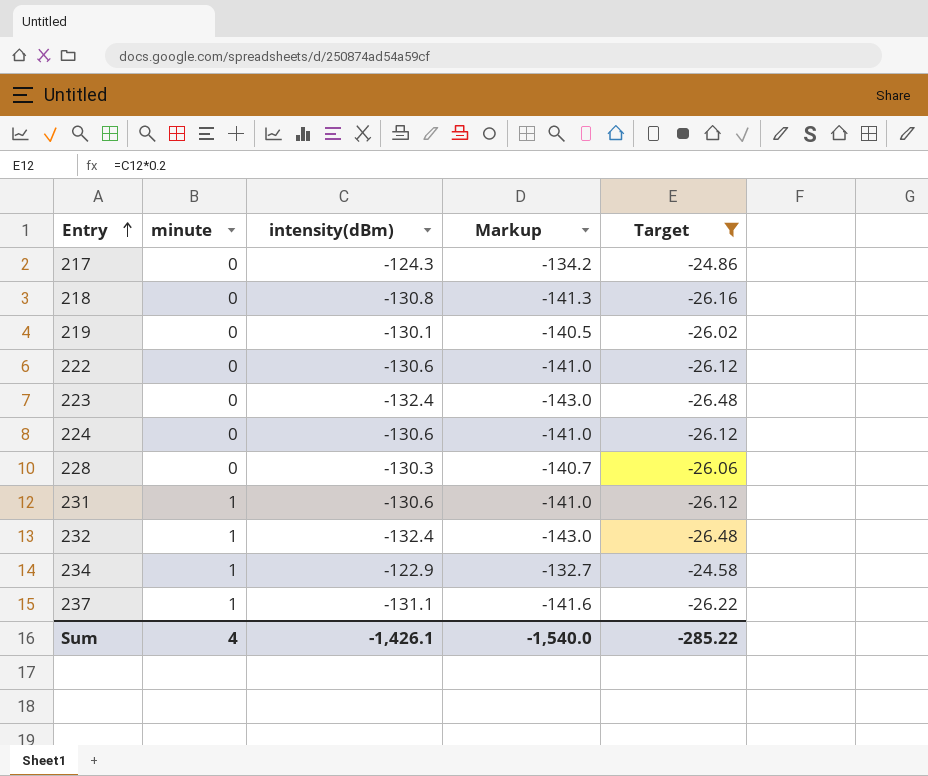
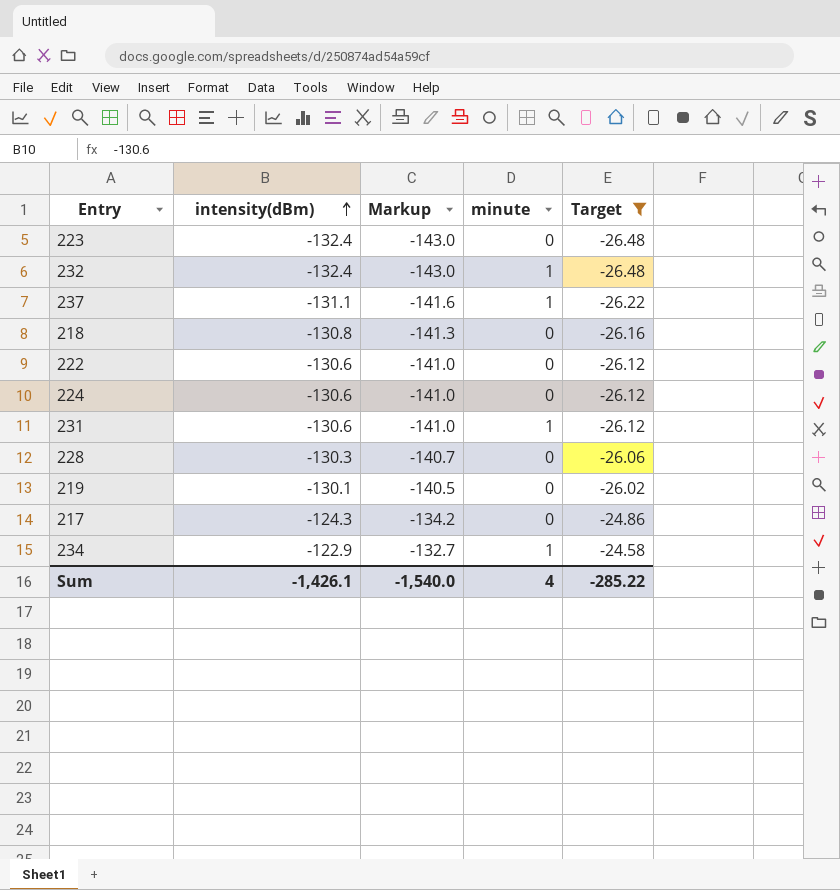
row order: Entry ascending -> intensity(dBm) ascending
column minute | position: 2 -> 4

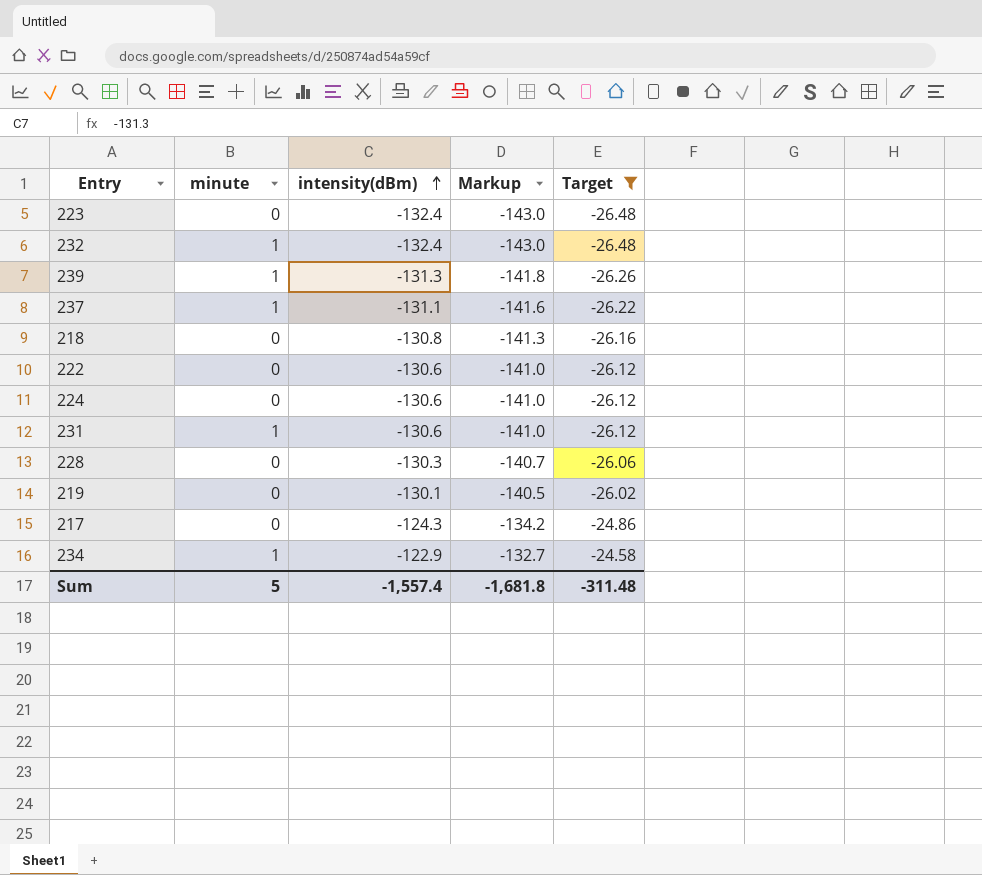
column minute | position: 4 -> 2
row 239: none -> 1 | -131.3 | -141.8 | -26.26
Sum | minute: 4 -> 5
Sum | intensity(dBm): -1,426.1 -> -1,557.4
Sum | Markup: -1,540.0 -> -1,681.8
Sum | Target: -285.22 -> -311.48

